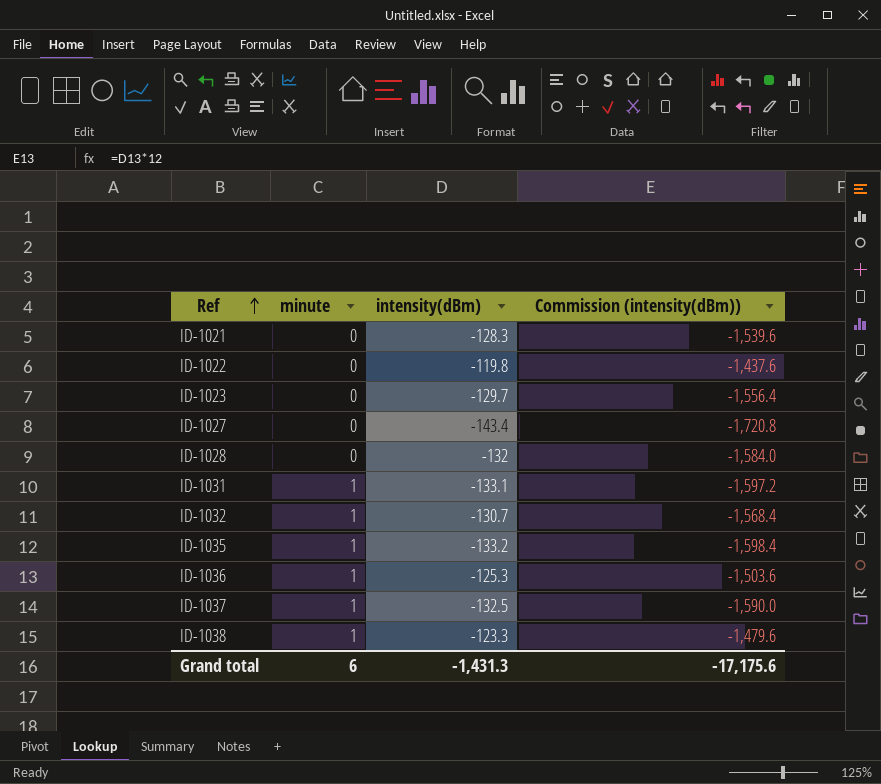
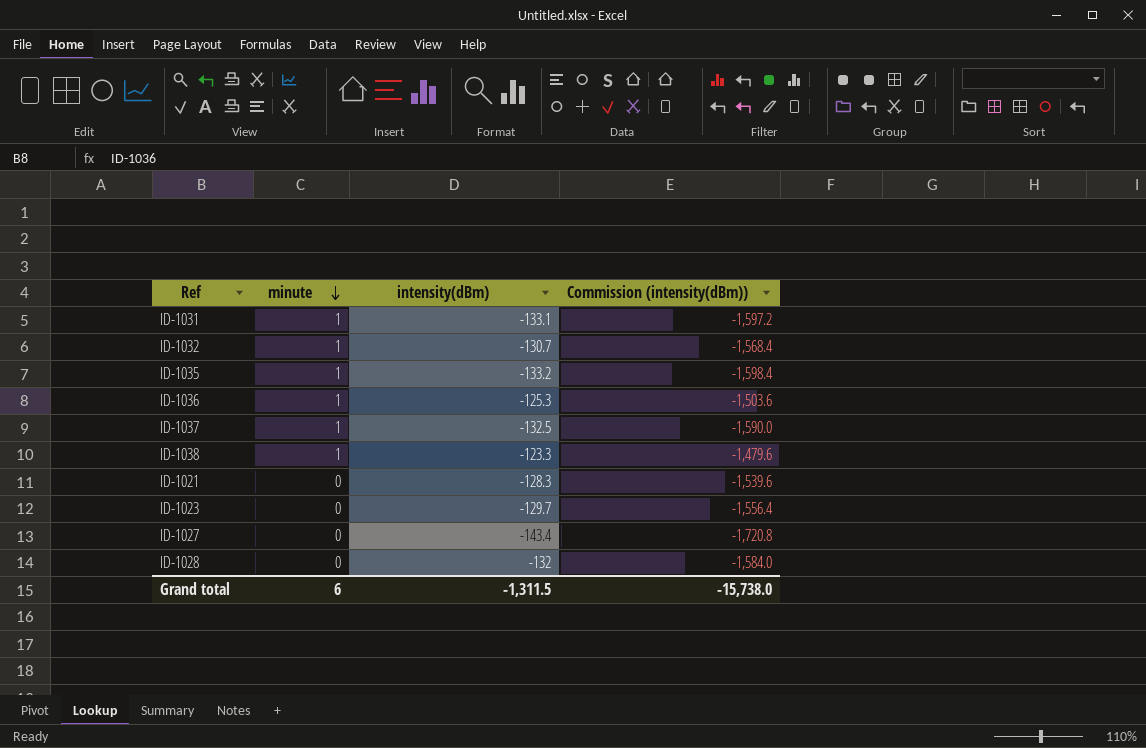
row order: Ref ascending -> minute descending
row ID-1022: 0 | -119.8 | -1,437.6 -> none
Grand total | intensity(dBm): -1,431.3 -> -1,311.5
Grand total | Commission (intensity(dBm)): -17,175.6 -> -15,738.0

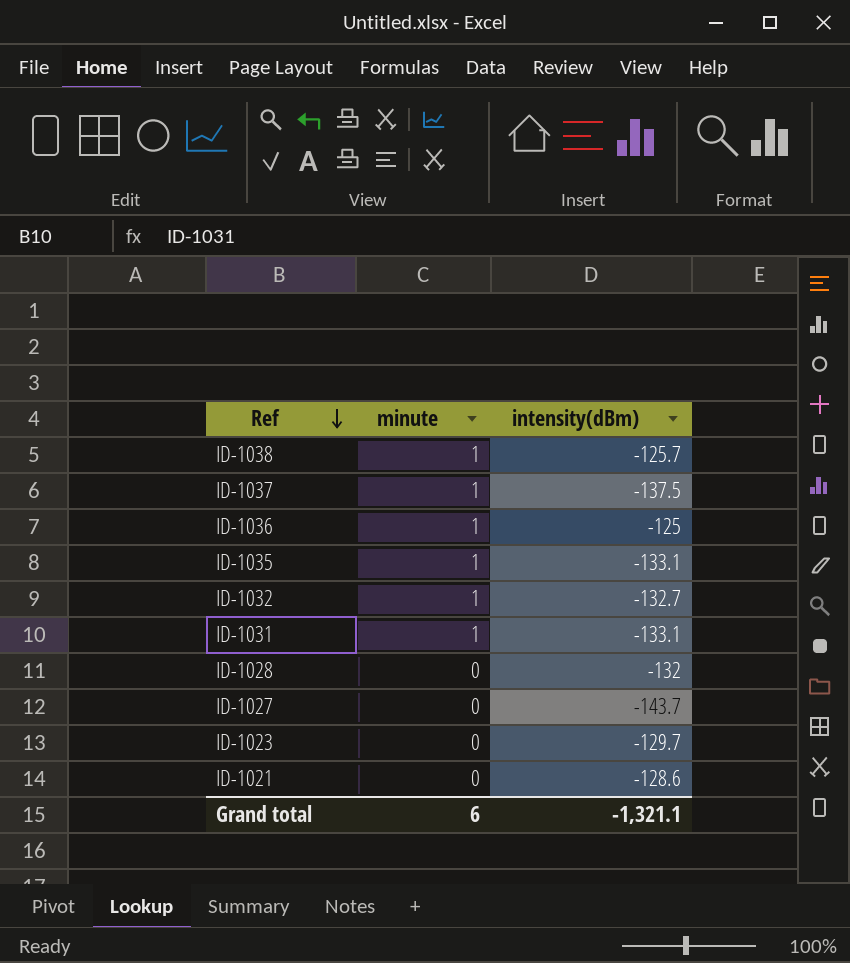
row order: minute descending -> Ref descending
column Commission (intensity(dBm)) | formula: [intensity(dBm)] * 12 -> none
ID-1038 | intensity(dBm): -123.3 -> -125.7
ID-1037 | intensity(dBm): -132.5 -> -137.5
ID-1036 | intensity(dBm): -125.3 -> -125
ID-1035 | intensity(dBm): -133.2 -> -133.1
ID-1032 | intensity(dBm): -130.7 -> -132.7
ID-1027 | intensity(dBm): -143.4 -> -143.7
ID-1021 | intensity(dBm): -128.3 -> -128.6
Grand total | intensity(dBm): -1,311.5 -> -1,321.1

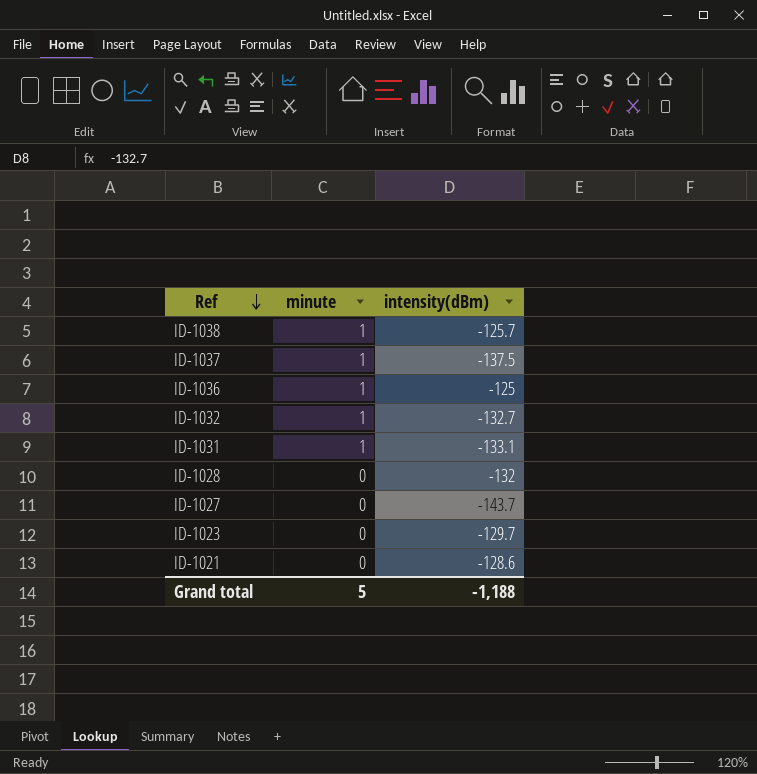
row ID-1035: 1 | -133.1 -> none
Grand total | minute: 6 -> 5
Grand total | intensity(dBm): -1,321.1 -> -1,188

